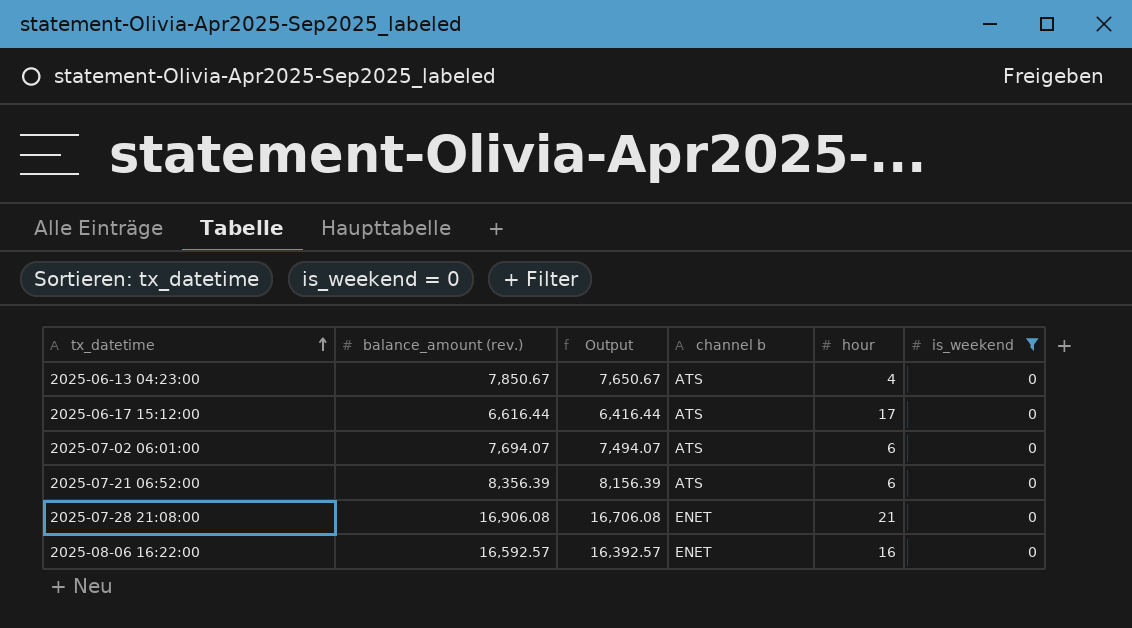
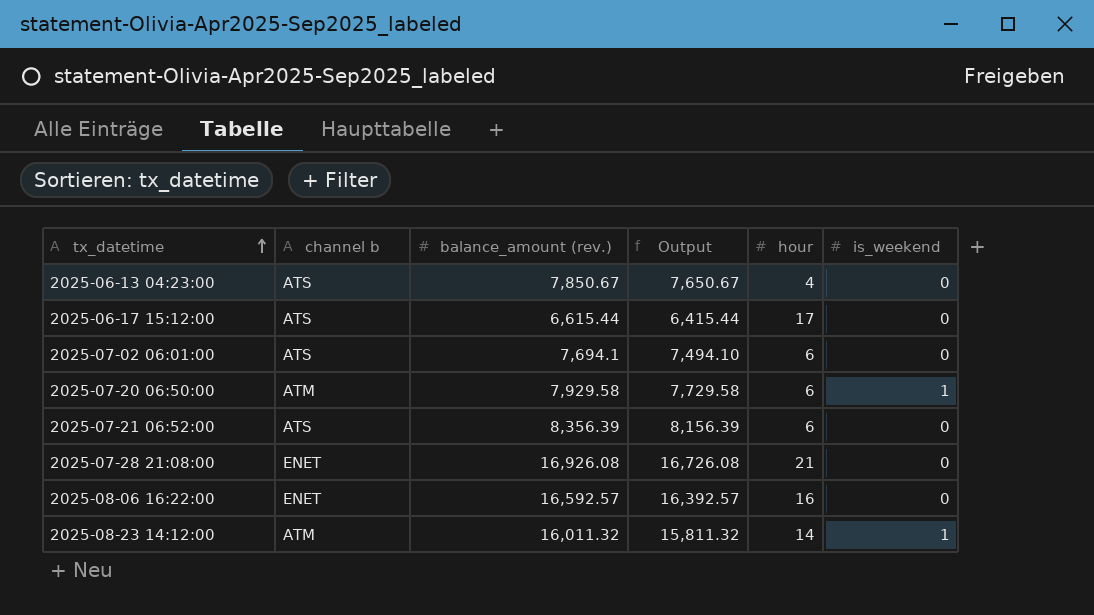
filter: is_weekend = 0 -> none
column channel b | position: 4 -> 2
2025-06-17 15:12:00 | balance_amount (rev.): 6,616.44 -> 6,615.44
2025-06-17 15:12:00 | Output: 6,416.44 -> 6,415.44
2025-07-02 06:01:00 | balance_amount (rev.): 7,694.07 -> 7,694.1
2025-07-02 06:01:00 | Output: 7,494.07 -> 7,494.10
2025-07-28 21:08:00 | balance_amount (rev.): 16,906.08 -> 16,926.08
2025-07-28 21:08:00 | Output: 16,706.08 -> 16,726.08

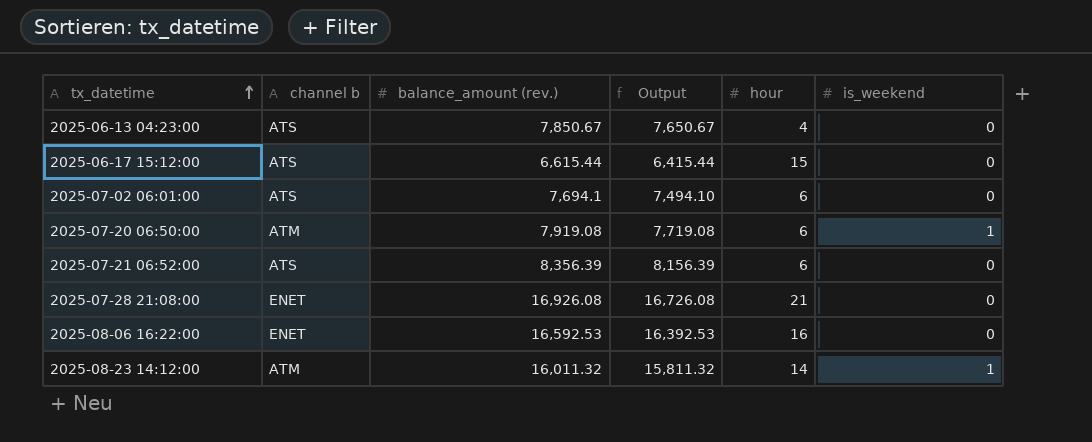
2025-06-17 15:12:00 | hour: 17 -> 15
2025-07-20 06:50:00 | balance_amount (rev.): 7,929.58 -> 7,919.08
2025-07-20 06:50:00 | Output: 7,729.58 -> 7,719.08
2025-08-06 16:22:00 | balance_amount (rev.): 16,592.57 -> 16,592.53
2025-08-06 16:22:00 | Output: 16,392.57 -> 16,392.53

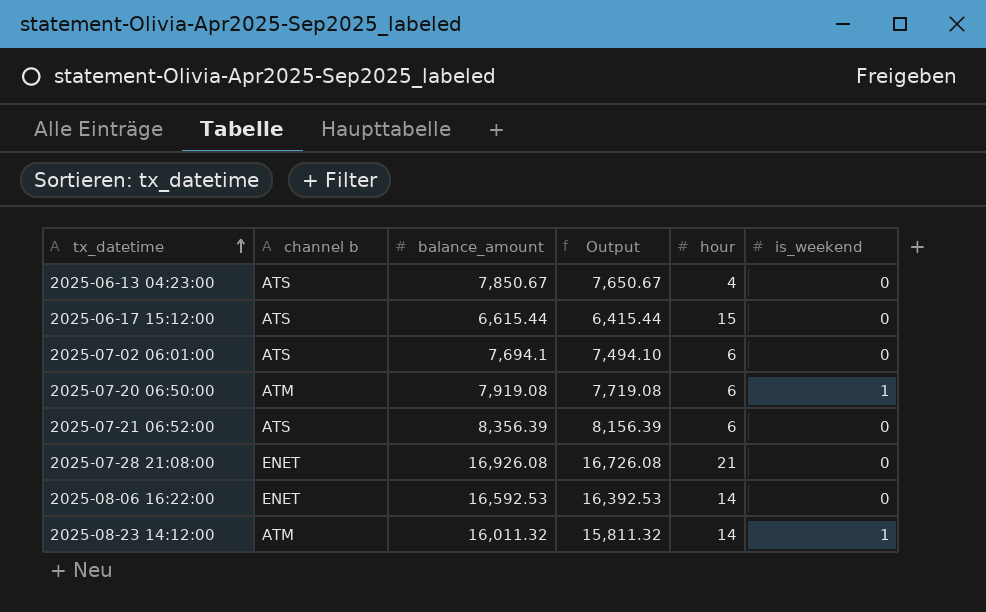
column name: balance_amount (rev.) -> balance_amount
2025-08-06 16:22:00 | hour: 16 -> 14

